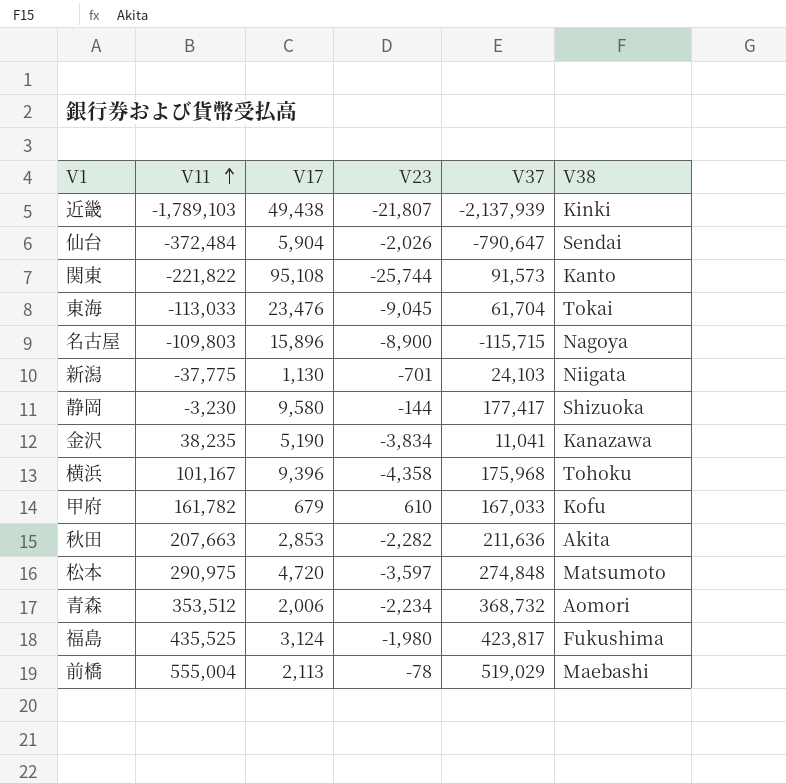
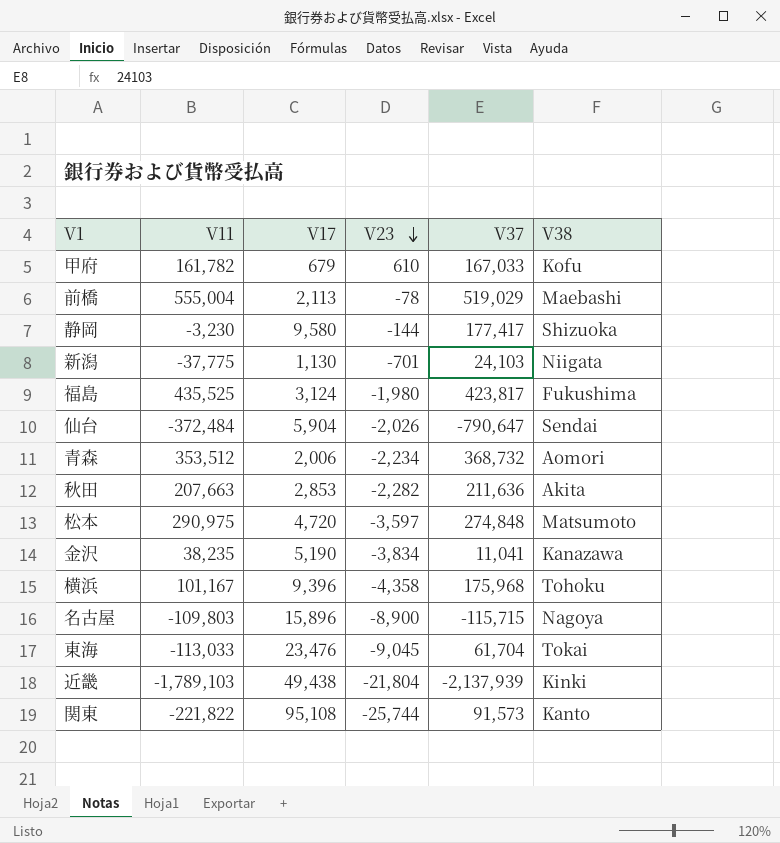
row order: V11 ascending -> V23 descending
近畿 | V23: -21,807 -> -21,804

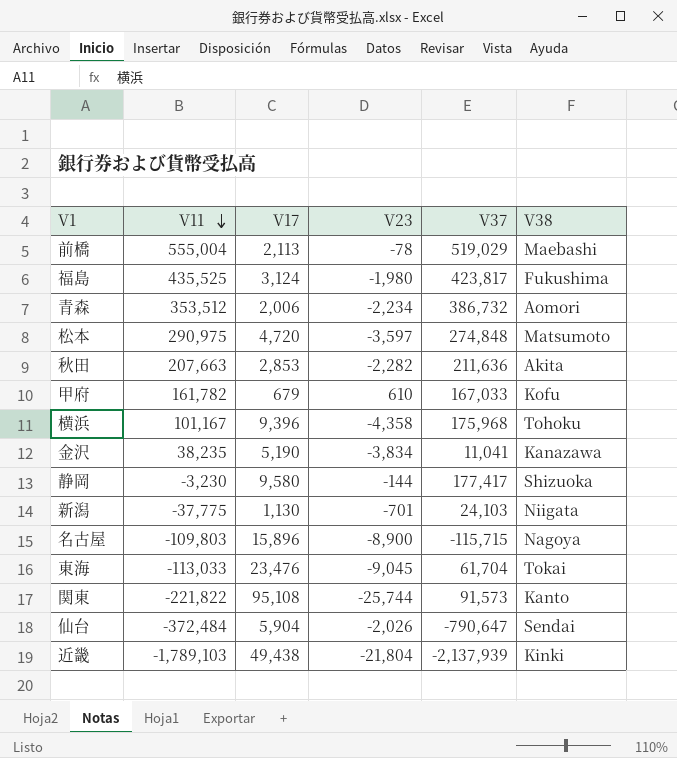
row order: V23 descending -> V11 descending
青森 | V37: 368,732 -> 386,732

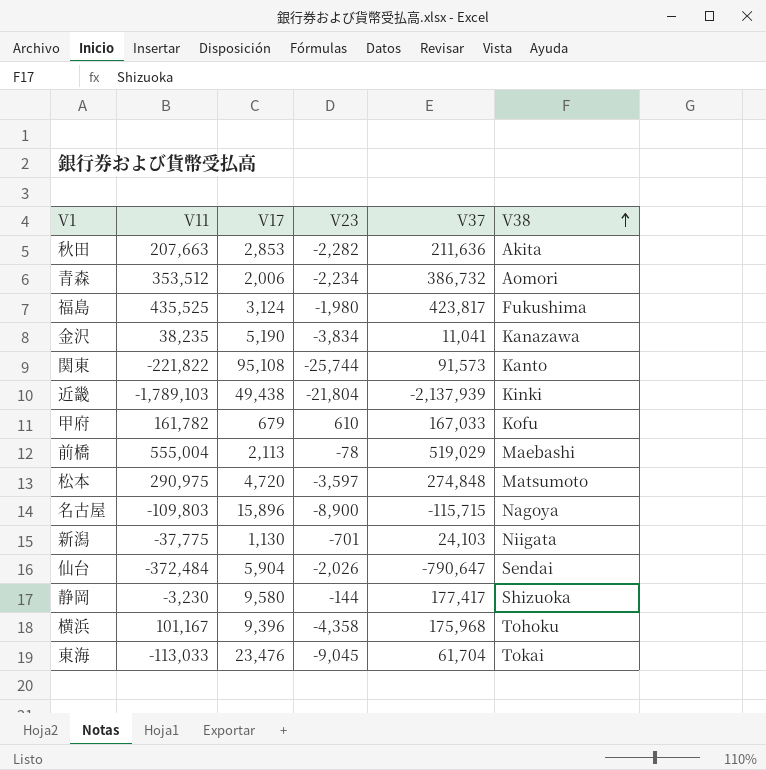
row order: V11 descending -> V38 ascending

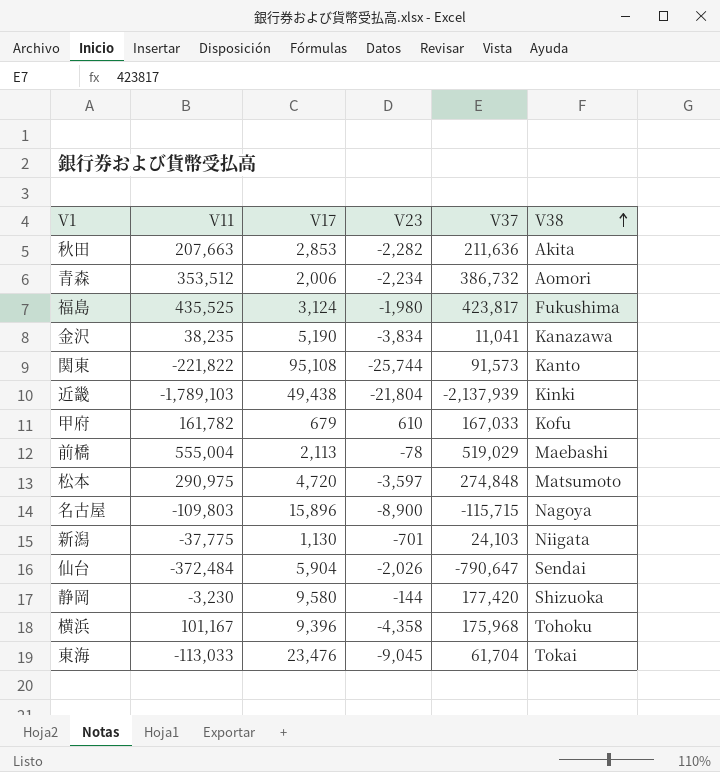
静岡 | V37: 177,417 -> 177,420

